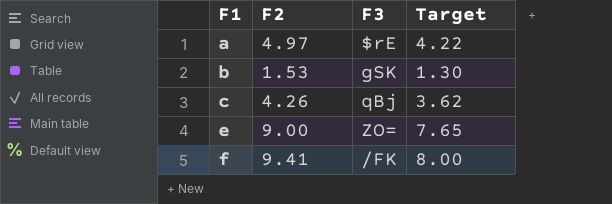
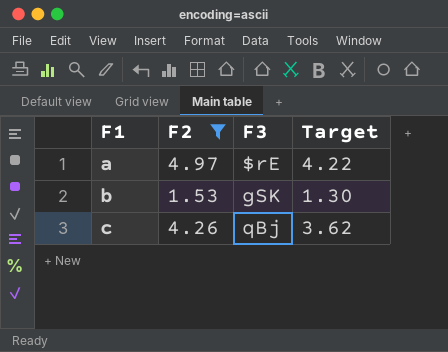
filter: none -> F2 <= 4.97

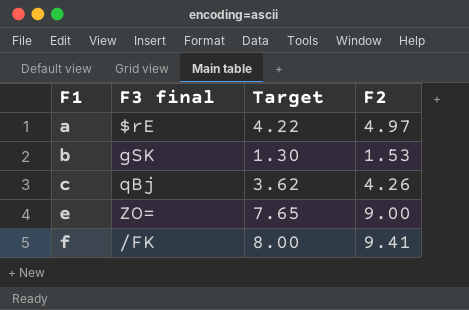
filter: F2 <= 4.97 -> none
column name: F3 -> F3 final
column F2 | position: 2 -> 4

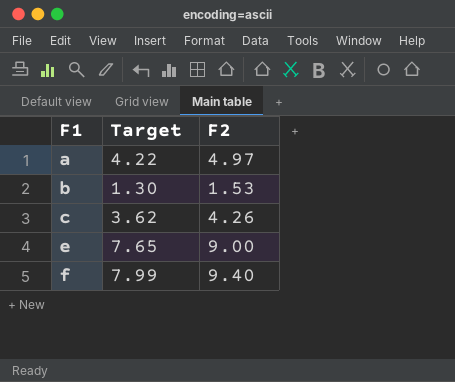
column F3 final | position: 2 -> none
f | Target: 8.00 -> 7.99
f | F2: 9.41 -> 9.40

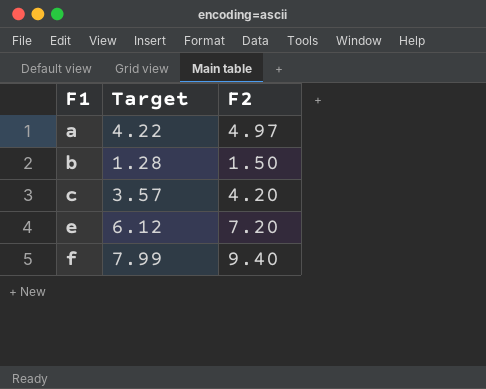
b | Target: 1.30 -> 1.28
b | F2: 1.53 -> 1.50
c | Target: 3.62 -> 3.57
c | F2: 4.26 -> 4.20
e | Target: 7.65 -> 6.12
e | F2: 9.00 -> 7.20

